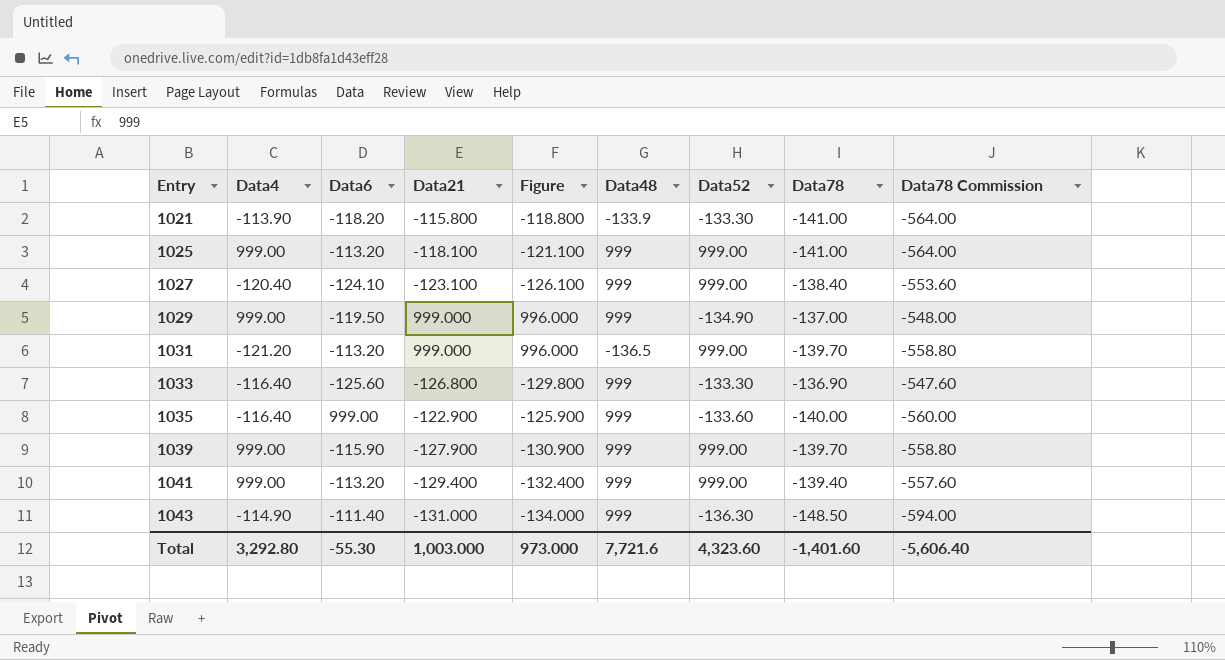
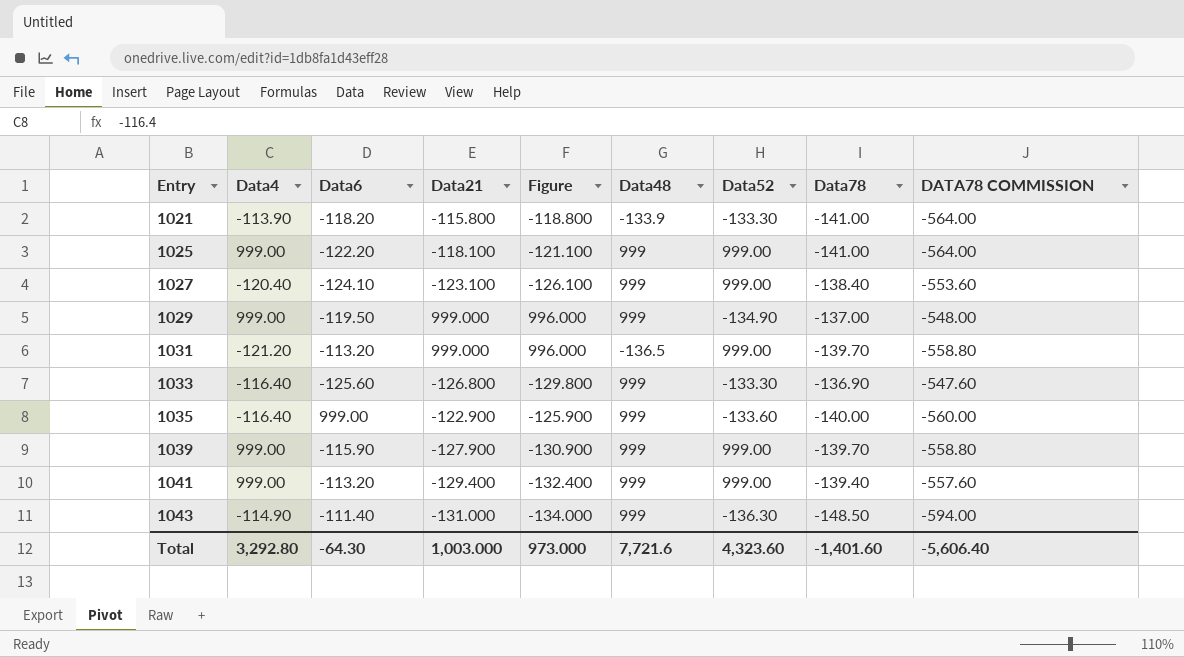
column name: Data78 Commission -> DATA78 COMMISSION
1025 | Data6: -113.20 -> -122.20
Total | Data6: -55.30 -> -64.30

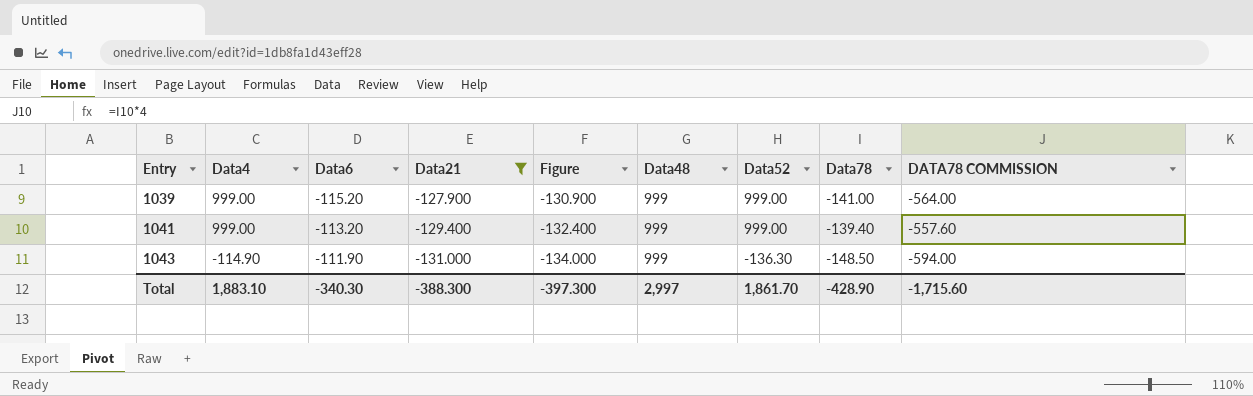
filter: none -> Data21 <= -127.900
1039 | Data6: -115.90 -> -115.20
1039 | Data78: -139.70 -> -141.00
1039 | DATA78 COMMISSION: -558.80 -> -564.00
1043 | Data6: -111.40 -> -111.90
Total | Data4: 3,292.80 -> 1,883.10
Total | Data6: -64.30 -> -340.30
Total | Data21: 1,003.000 -> -388.300
Total | Figure: 973.000 -> -397.300
Total | Data48: 7,721.6 -> 2,997
Total | Data52: 4,323.60 -> 1,861.70
Total | Data78: -1,401.60 -> -428.90
Total | DATA78 COMMISSION: -5,606.40 -> -1,715.60

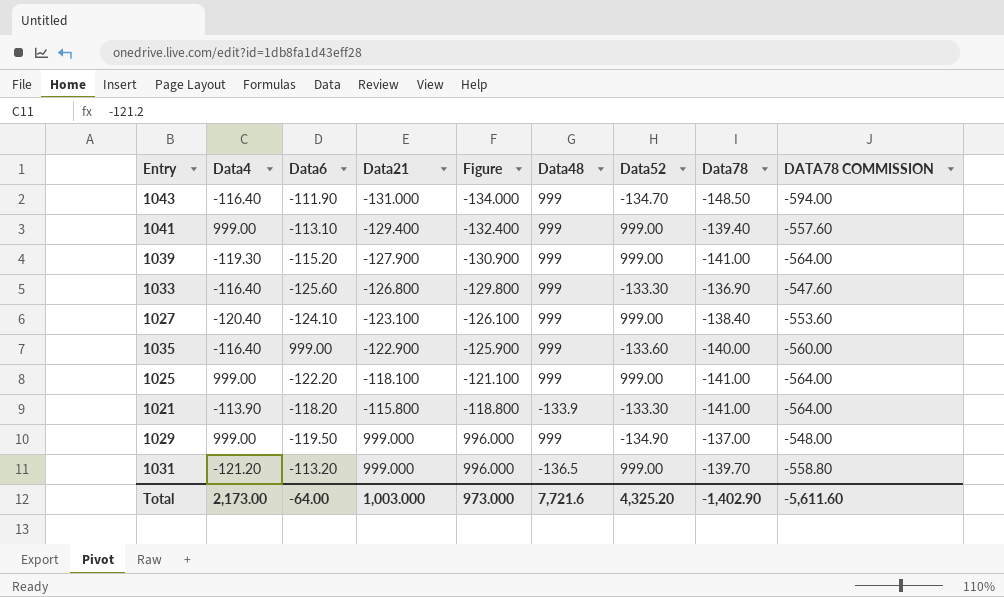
filter: Data21 <= -127.900 -> none
row order: Entry ascending -> Data21 ascending
1043 | Data4: -114.90 -> -116.40
1043 | Data52: -136.30 -> -134.70
1041 | Data6: -113.20 -> -113.10
1039 | Data4: 999.00 -> -119.30
Total | Data4: 1,883.10 -> 2,173.00
Total | Data6: -340.30 -> -64.00
Total | Data21: -388.300 -> 1,003.000
Total | Figure: -397.300 -> 973.000
Total | Data48: 2,997 -> 7,721.6
Total | Data52: 1,861.70 -> 4,325.20
Total | Data78: -428.90 -> -1,402.90
Total | DATA78 COMMISSION: -1,715.60 -> -5,611.60

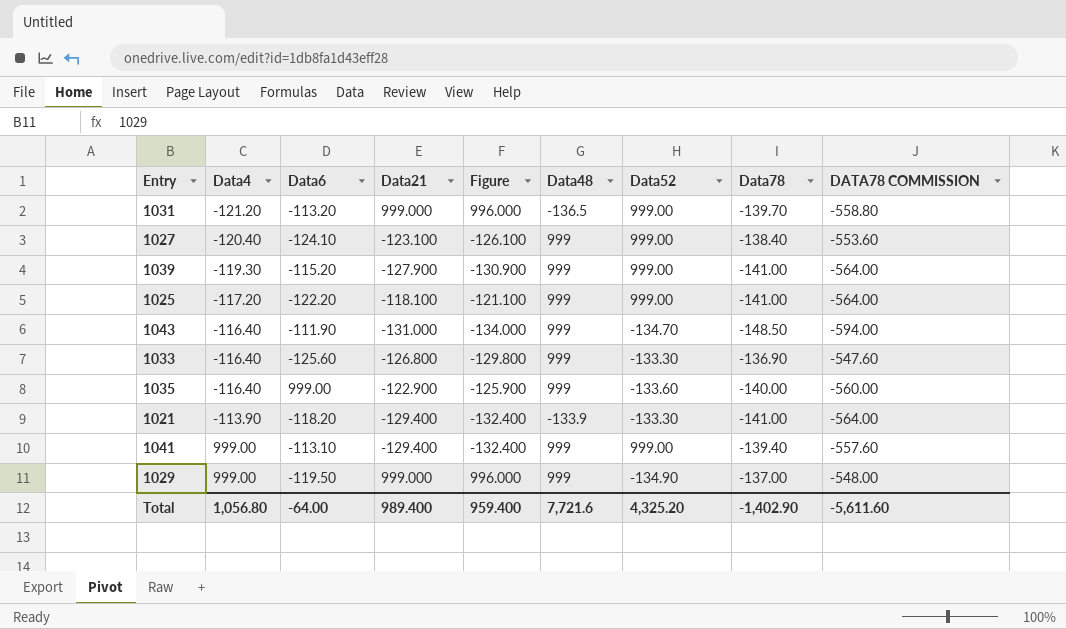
row order: Data21 ascending -> Data4 ascending
1025 | Data4: 999.00 -> -117.20
1021 | Data21: -115.800 -> -129.400
1021 | Figure: -118.800 -> -132.400
Total | Data4: 2,173.00 -> 1,056.80
Total | Data21: 1,003.000 -> 989.400
Total | Figure: 973.000 -> 959.400

